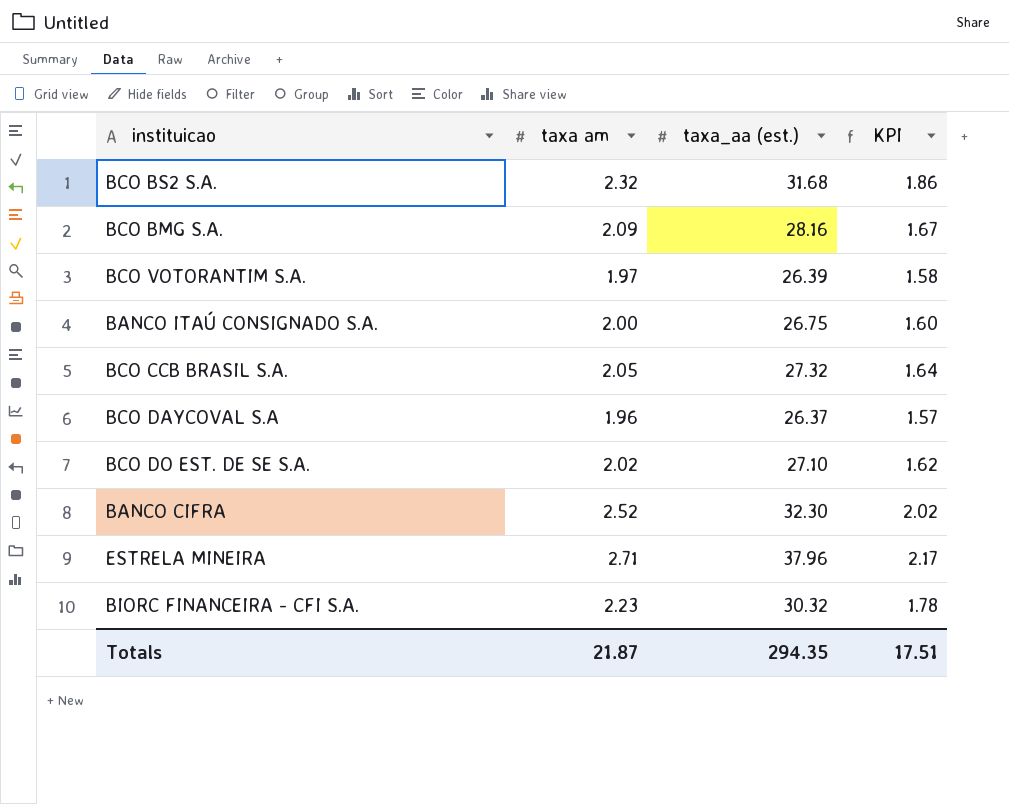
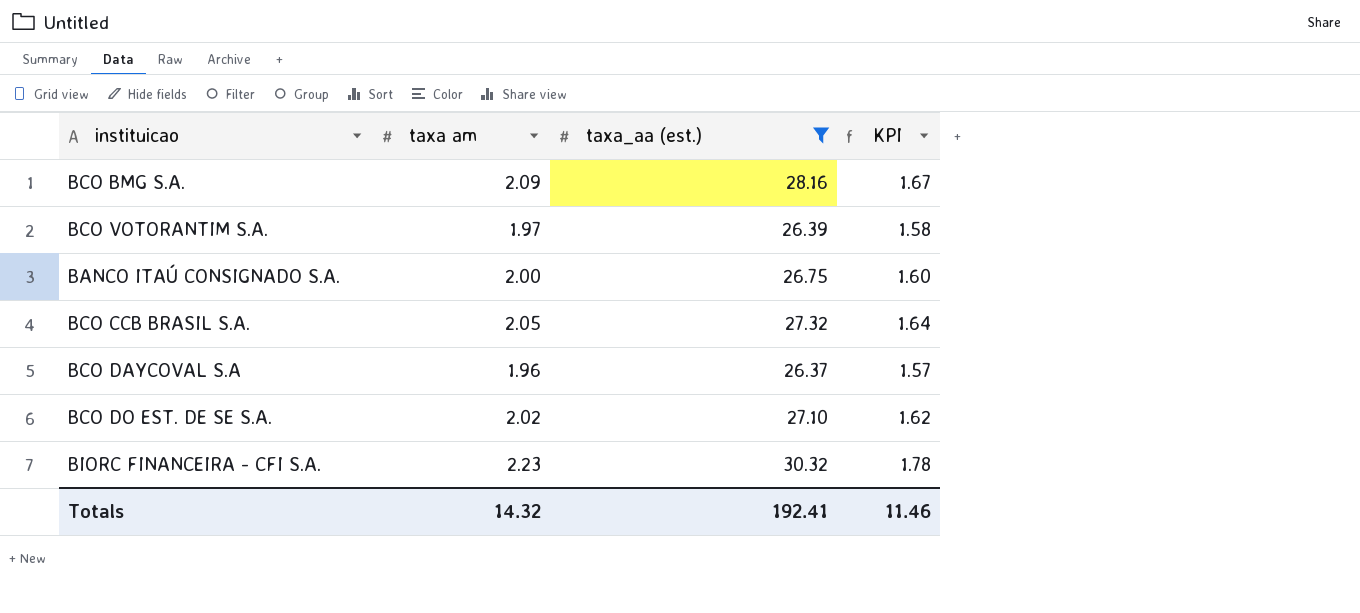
filter: none -> taxa_aa (est.) <= 30.32
Totals | taxa am: 21.87 -> 14.32
Totals | taxa_aa (est.): 294.35 -> 192.41
Totals | KPI: 17.51 -> 11.46

